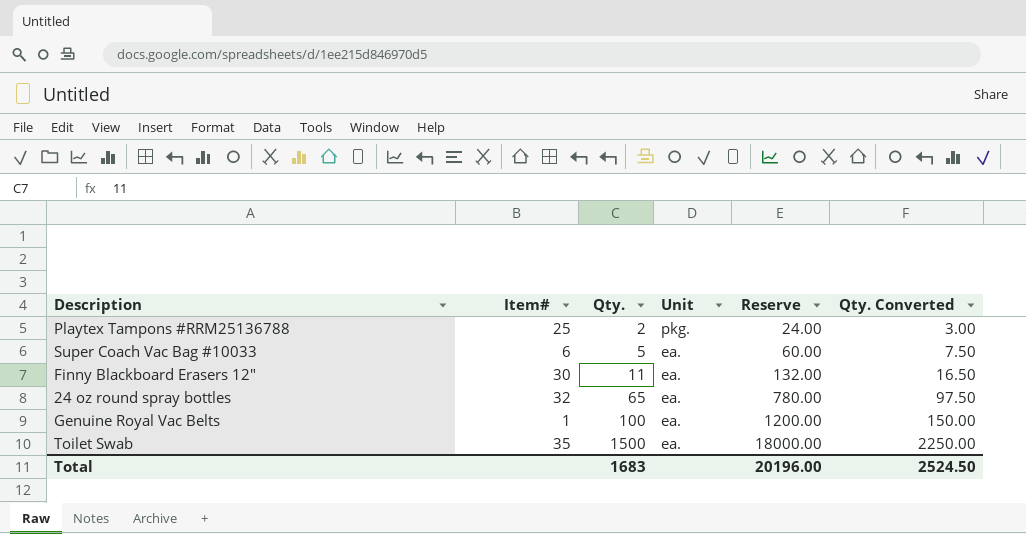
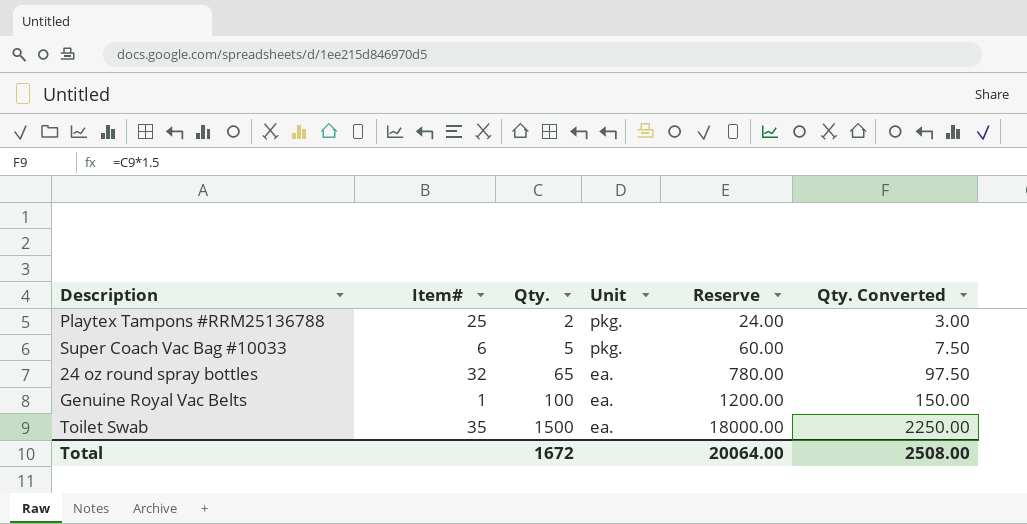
row Finny Blackboard Erasers 12": 30 | 11 | ea. | 132.00 | 16.50 -> none
Super Coach Vac Bag #10033 | Unit: ea. -> pkg.
Total | Qty.: 1683 -> 1672
Total | Reserve: 20196.00 -> 20064.00
Total | Qty. Converted: 2524.50 -> 2508.00

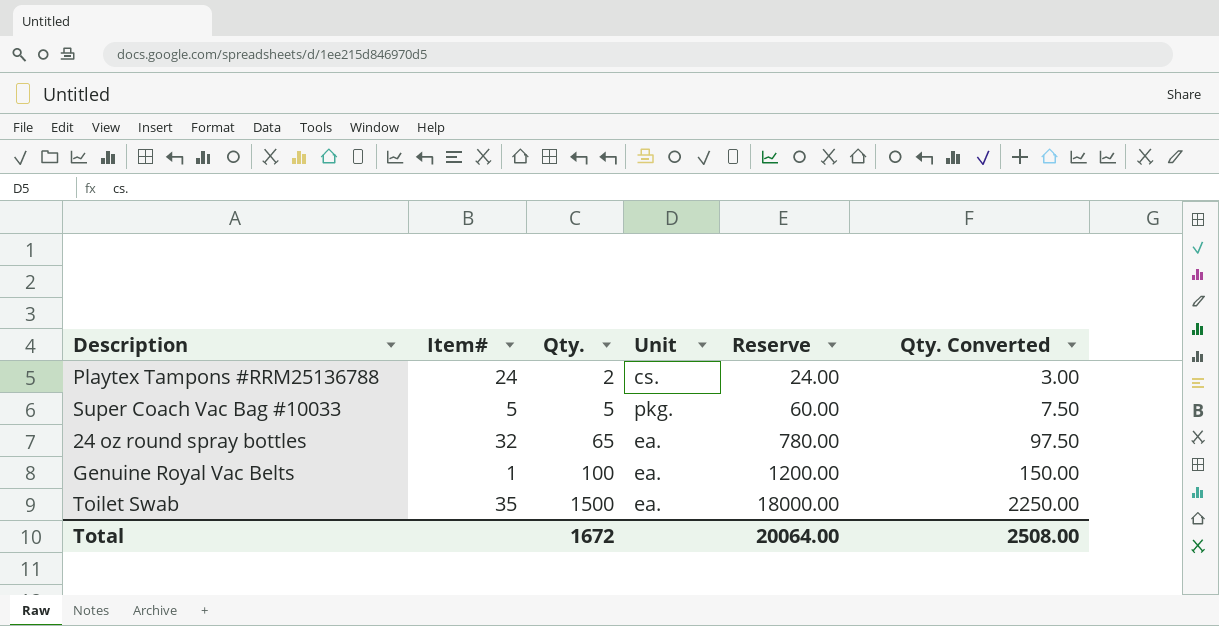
Playtex Tampons #RRM25136788 | Item#: 25 -> 24
Playtex Tampons #RRM25136788 | Unit: pkg. -> cs.
Super Coach Vac Bag #10033 | Item#: 6 -> 5

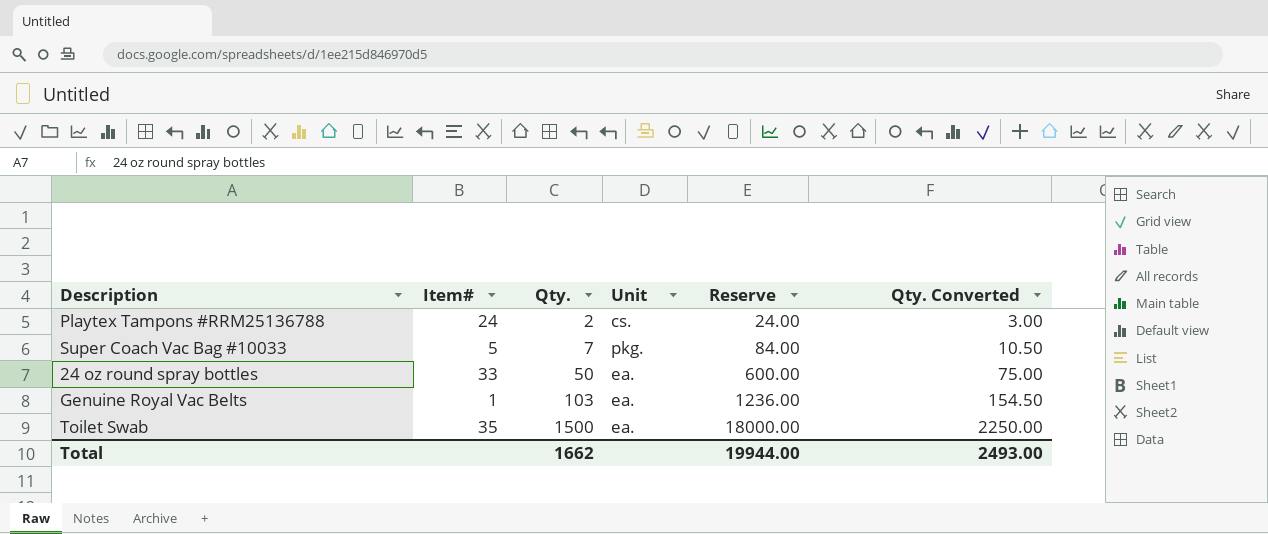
Super Coach Vac Bag #10033 | Qty.: 5 -> 7
Super Coach Vac Bag #10033 | Reserve: 60.00 -> 84.00
Super Coach Vac Bag #10033 | Qty. Converted: 7.50 -> 10.50
24 oz round spray bottles | Item#: 32 -> 33
24 oz round spray bottles | Qty.: 65 -> 50
24 oz round spray bottles | Reserve: 780.00 -> 600.00
24 oz round spray bottles | Qty. Converted: 97.50 -> 75.00
Genuine Royal Vac Belts | Qty.: 100 -> 103
Genuine Royal Vac Belts | Reserve: 1200.00 -> 1236.00
Genuine Royal Vac Belts | Qty. Converted: 150.00 -> 154.50
Total | Qty.: 1672 -> 1662
Total | Reserve: 20064.00 -> 19944.00
Total | Qty. Converted: 2508.00 -> 2493.00

